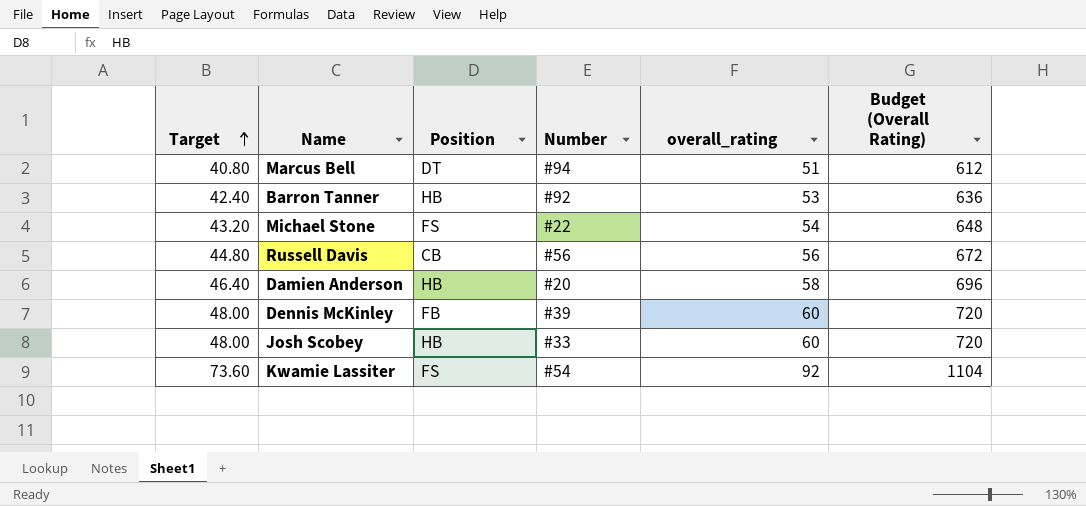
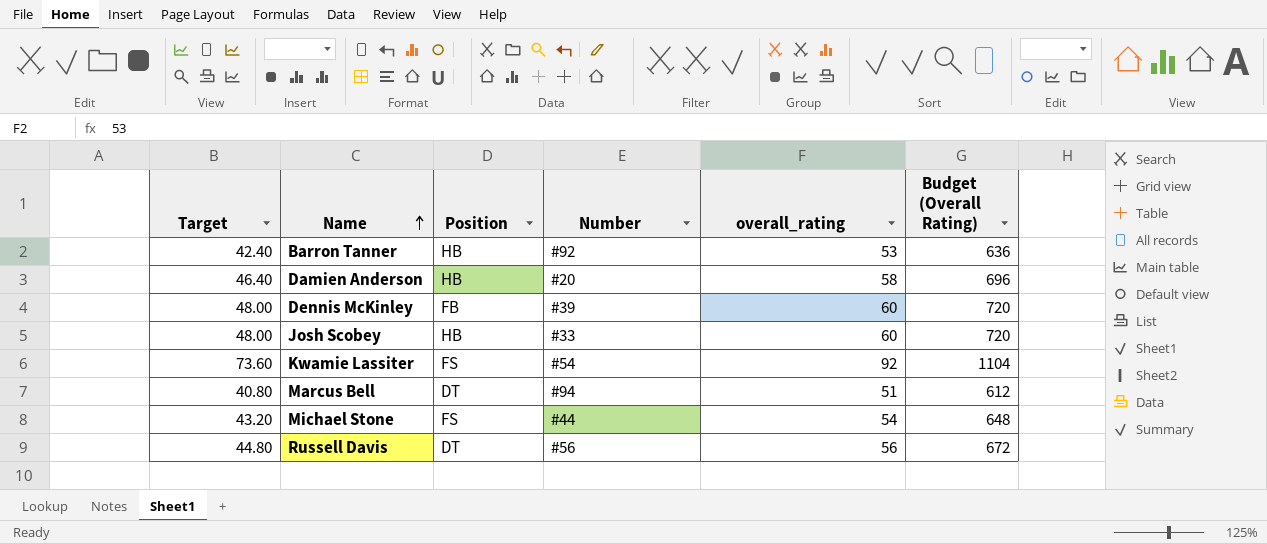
row order: Target ascending -> Name ascending
Michael Stone | Number: #22 -> #44
Russell Davis | Position: CB -> DT

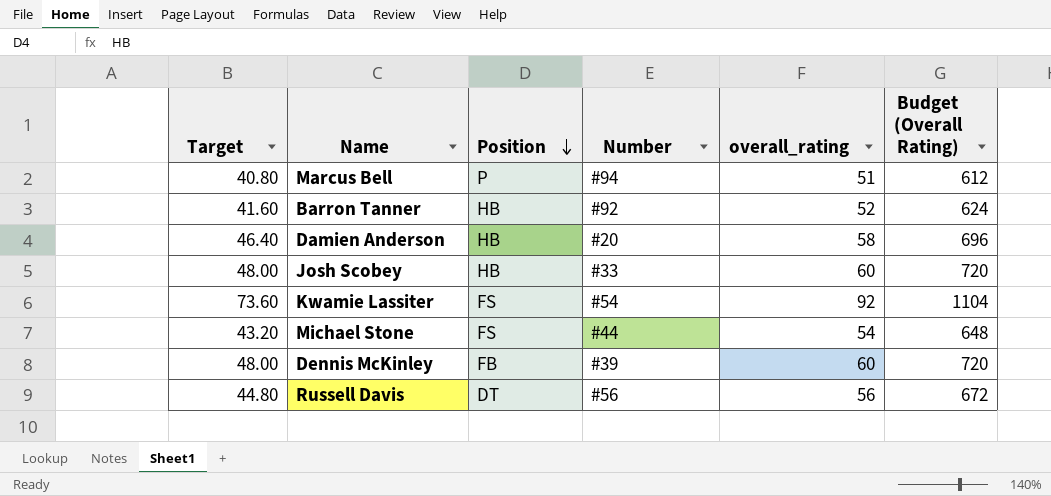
row order: Name ascending -> Position descending
Marcus Bell | Position: DT -> P
Barron Tanner | Target: 42.40 -> 41.60
Barron Tanner | overall_rating: 53 -> 52
Barron Tanner | Budget (Overall Rating): 636 -> 624

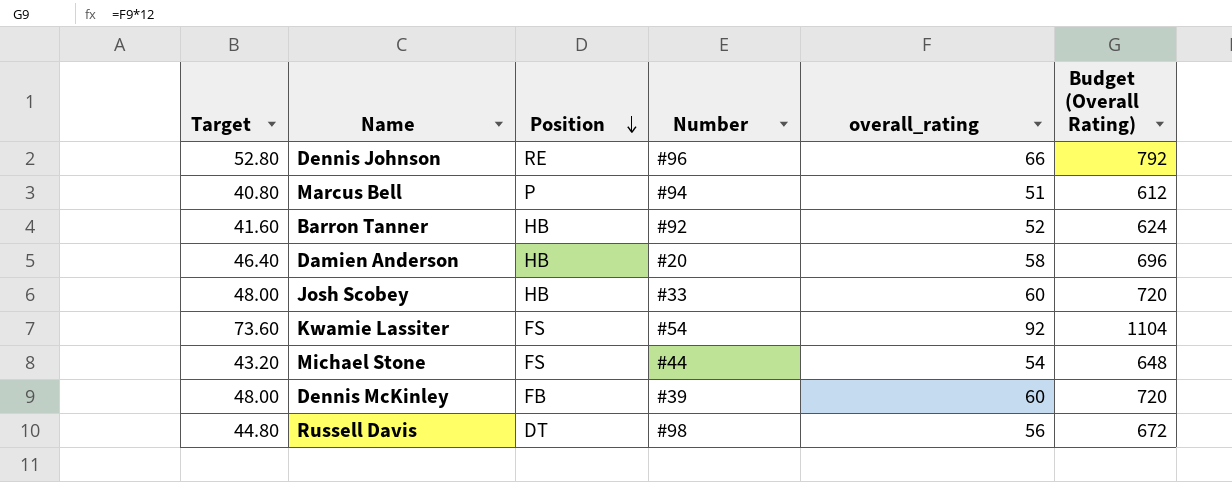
row Dennis Johnson: none -> 52.80 | RE | #96 | 66 | 792
Russell Davis | Number: #56 -> #98

